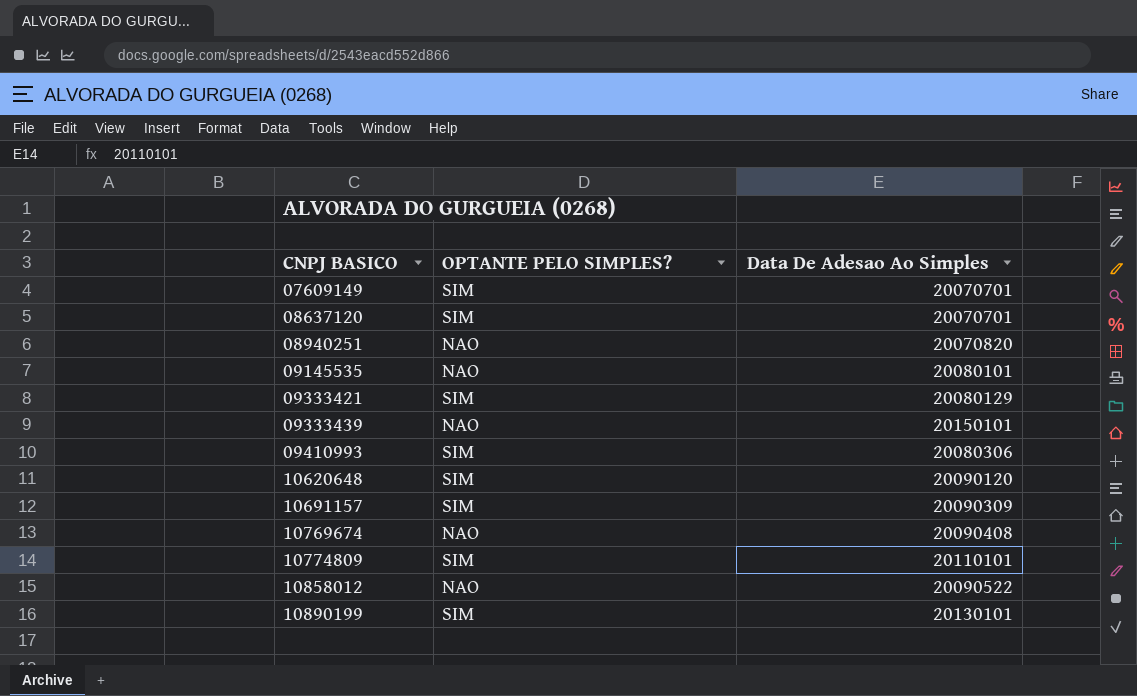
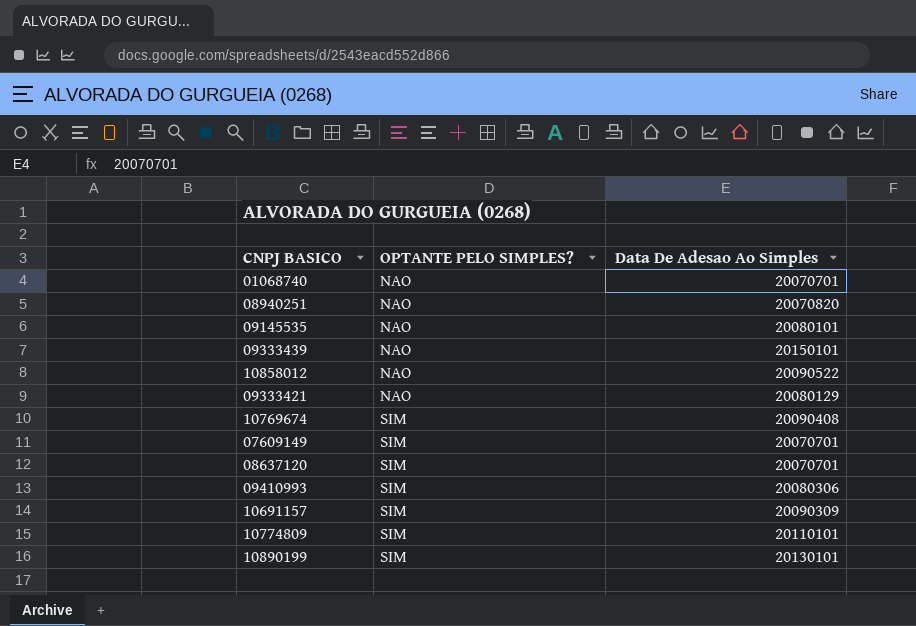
row order: CNPJ BASICO ascending -> OPTANTE PELO SIMPLES? ascending
row 10620648: SIM | 20090120 -> none
row 01068740: none -> NAO | 20070701
09333421 | OPTANTE PELO SIMPLES?: SIM -> NAO
10769674 | OPTANTE PELO SIMPLES?: NAO -> SIM

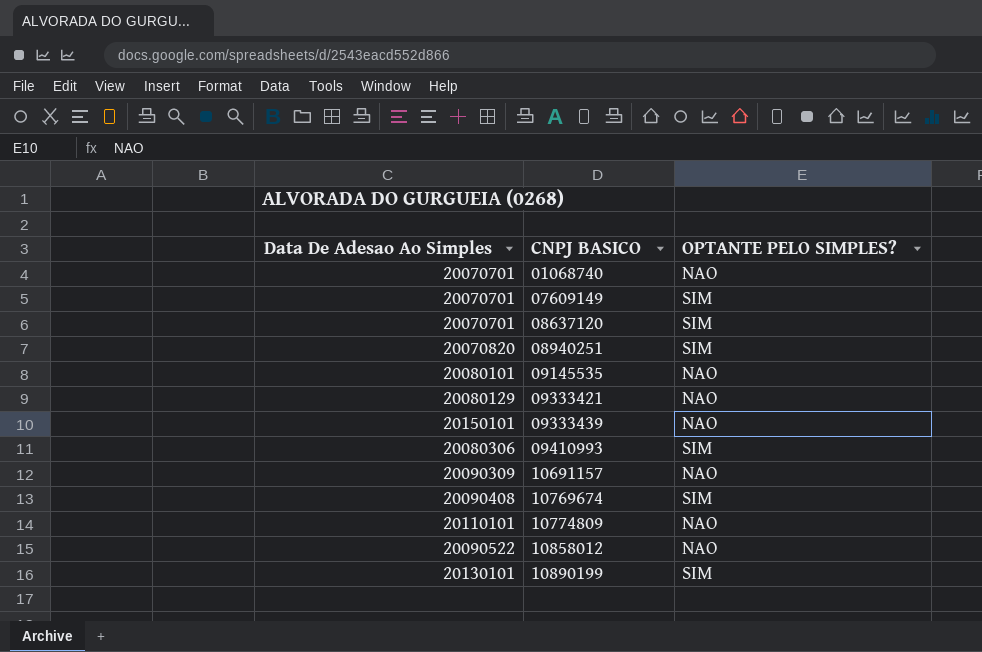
row order: OPTANTE PELO SIMPLES? ascending -> CNPJ BASICO ascending
column Data De Adesao Ao Simples | position: 3 -> 1
08940251 | OPTANTE PELO SIMPLES?: NAO -> SIM
10691157 | OPTANTE PELO SIMPLES?: SIM -> NAO
10774809 | OPTANTE PELO SIMPLES?: SIM -> NAO

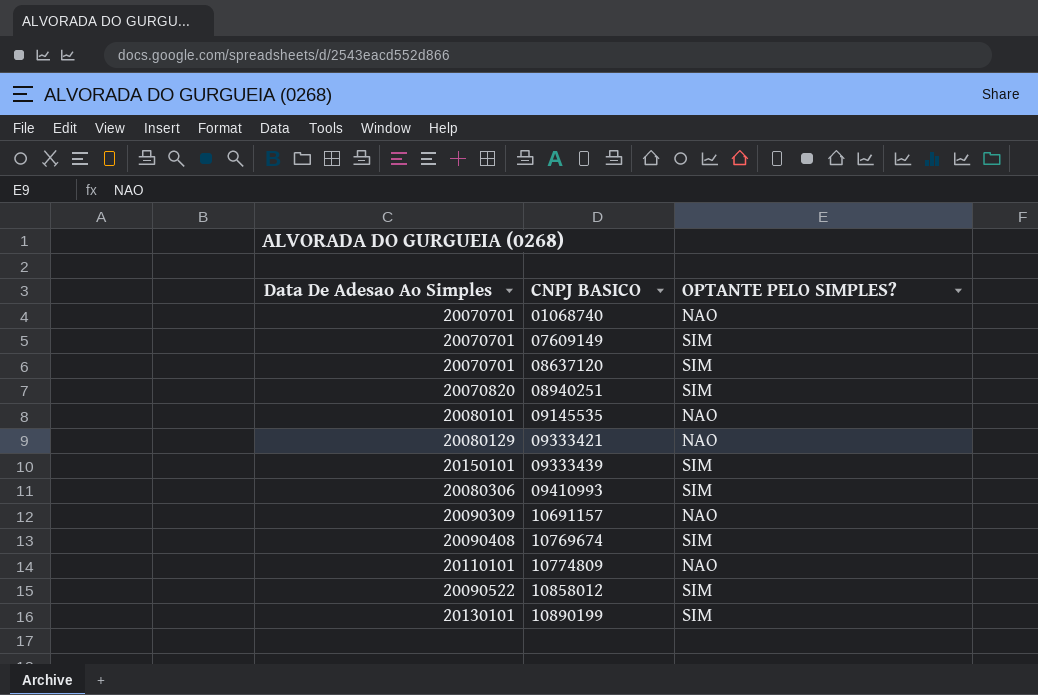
09333439 | OPTANTE PELO SIMPLES?: NAO -> SIM
10858012 | OPTANTE PELO SIMPLES?: NAO -> SIM

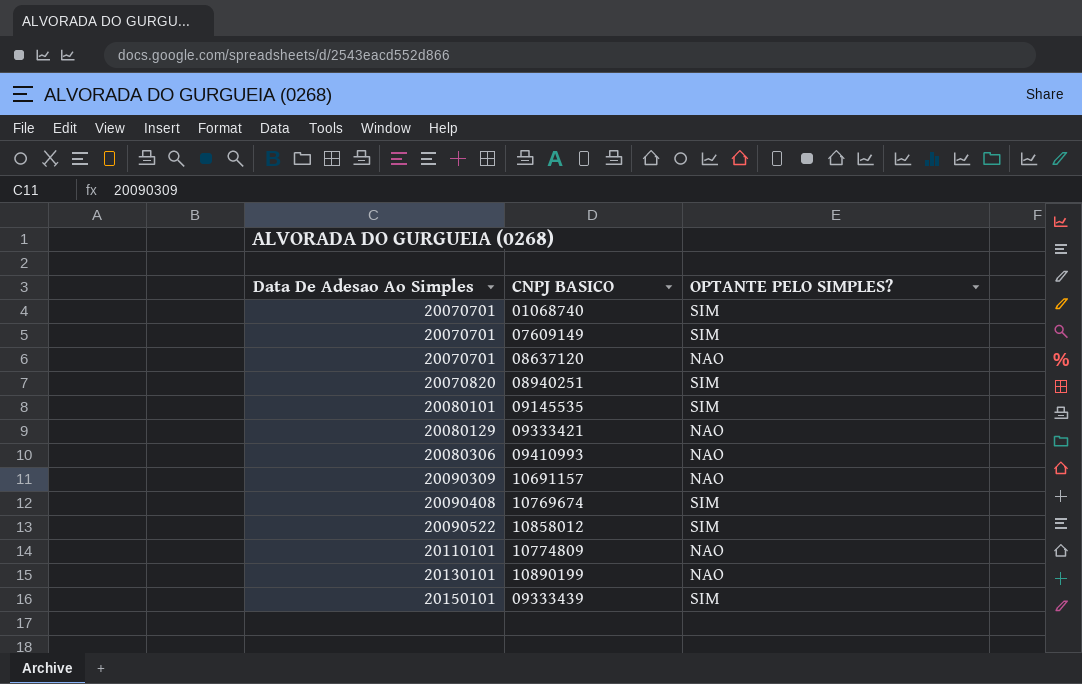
row order: CNPJ BASICO ascending -> Data De Adesao Ao Simples ascending
01068740 | OPTANTE PELO SIMPLES?: NAO -> SIM
08637120 | OPTANTE PELO SIMPLES?: SIM -> NAO
09145535 | OPTANTE PELO SIMPLES?: NAO -> SIM
09410993 | OPTANTE PELO SIMPLES?: SIM -> NAO
10890199 | OPTANTE PELO SIMPLES?: SIM -> NAO

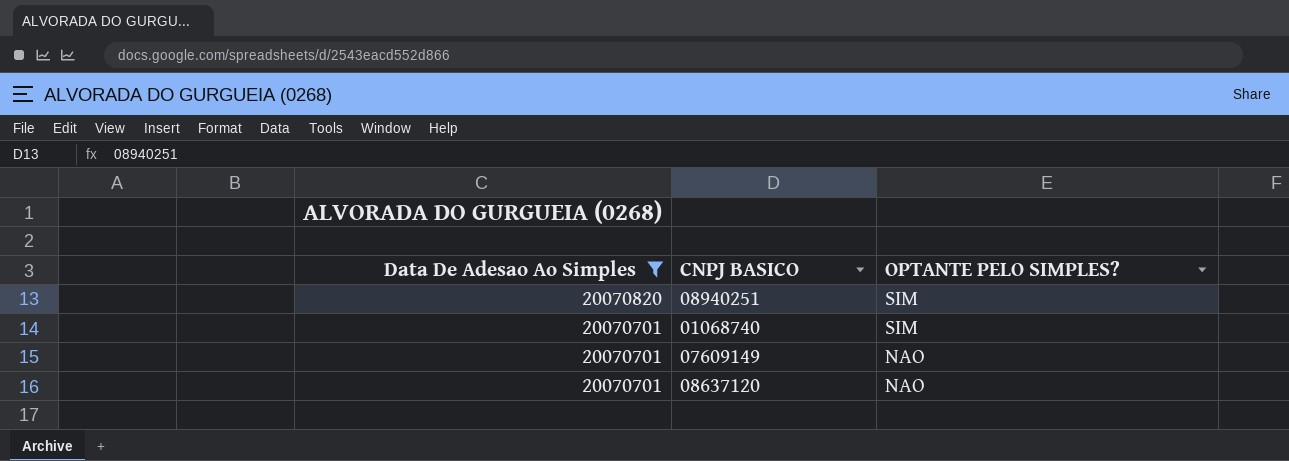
filter: none -> Data De Adesao Ao Simples <= 20070820
row order: Data De Adesao Ao Simples ascending -> Data De Adesao Ao Simples descending
07609149 | OPTANTE PELO SIMPLES?: SIM -> NAO

